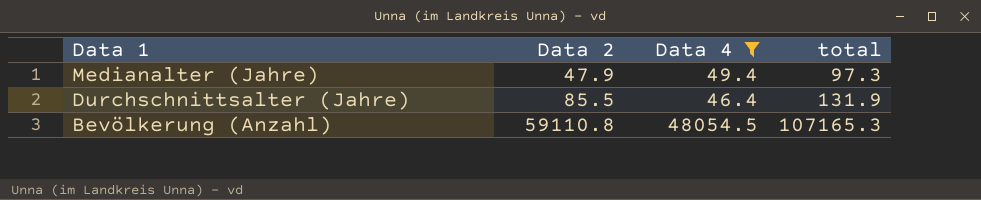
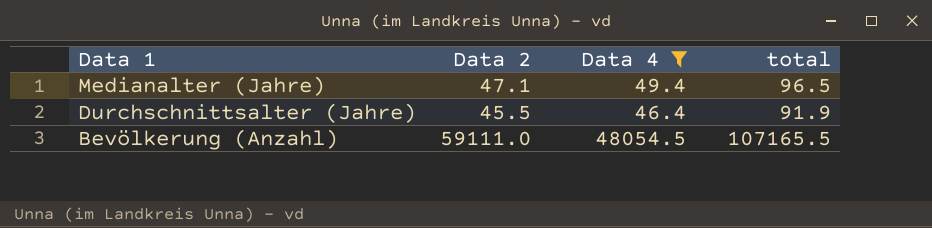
Medianalter (Jahre) | Data 2: 47.9 -> 47.1
Medianalter (Jahre) | total: 97.3 -> 96.5
Durchschnittsalter (Jahre) | Data 2: 85.5 -> 45.5
Durchschnittsalter (Jahre) | total: 131.9 -> 91.9
Bevölkerung (Anzahl) | Data 2: 59110.8 -> 59111.0
Bevölkerung (Anzahl) | total: 107165.3 -> 107165.5

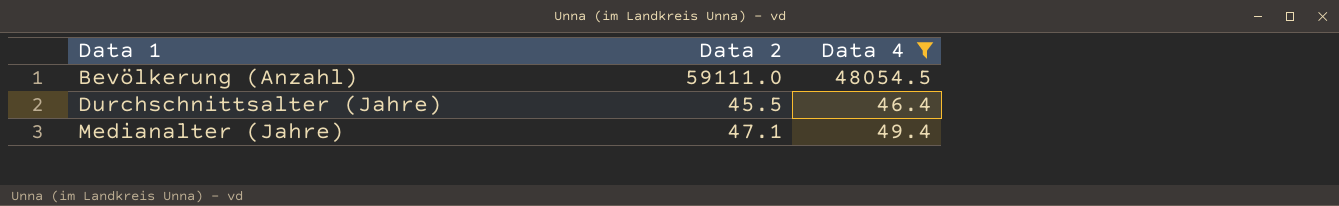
row order: Data 1 descending -> Data 1 ascending
column total | formula: [Data 2] + [Data 4] -> none

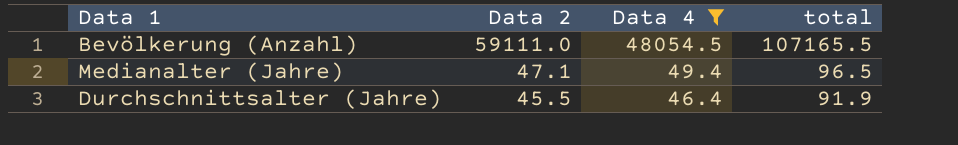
row order: Data 1 ascending -> Data 2 descending
column total | formula: none -> [Data 2] + [Data 4]

